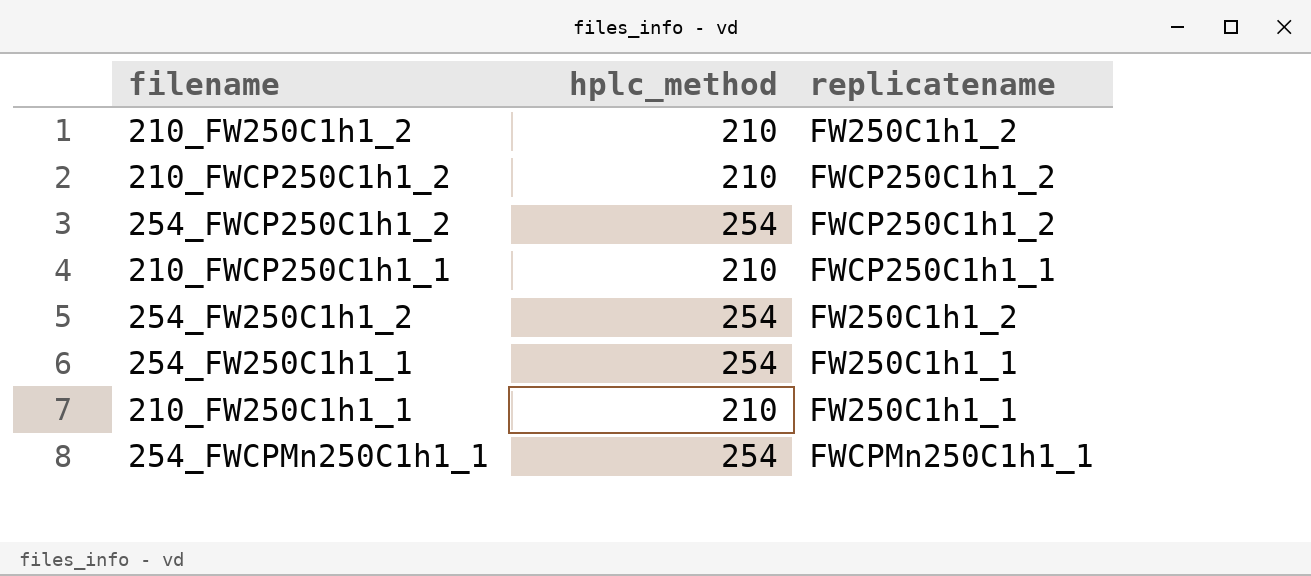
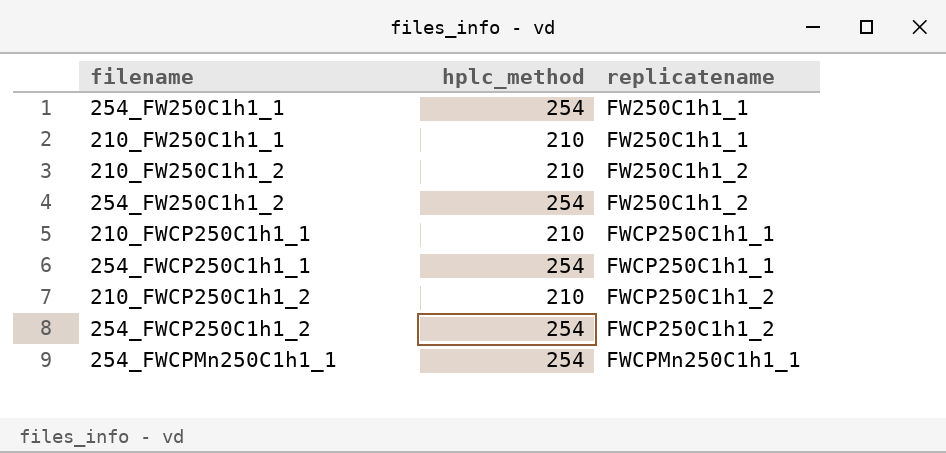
row order: none -> replicatename ascending
row 254_FWCP250C1h1_1: none -> 254 | FWCP250C1h1_1

